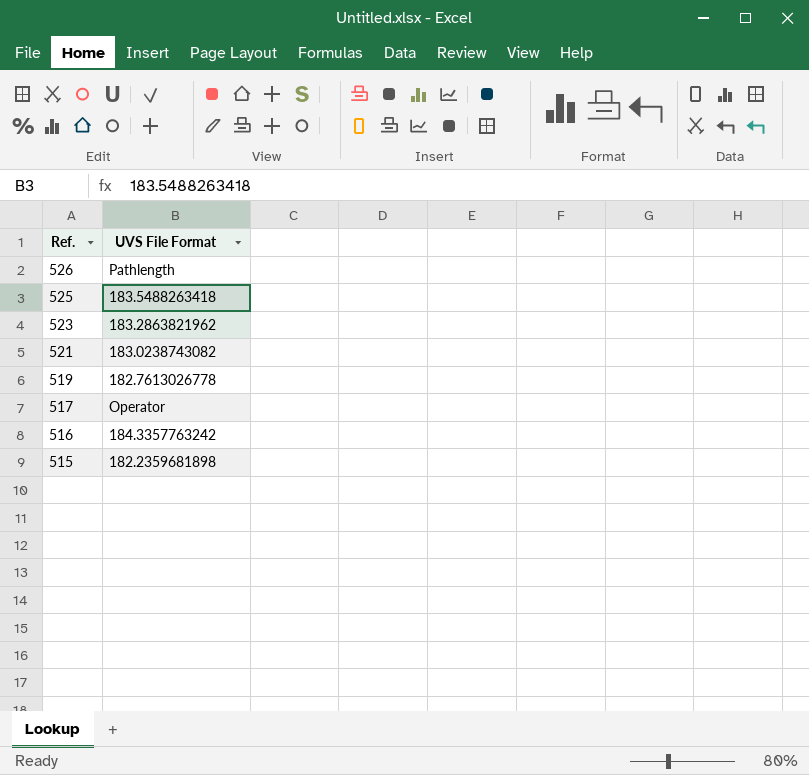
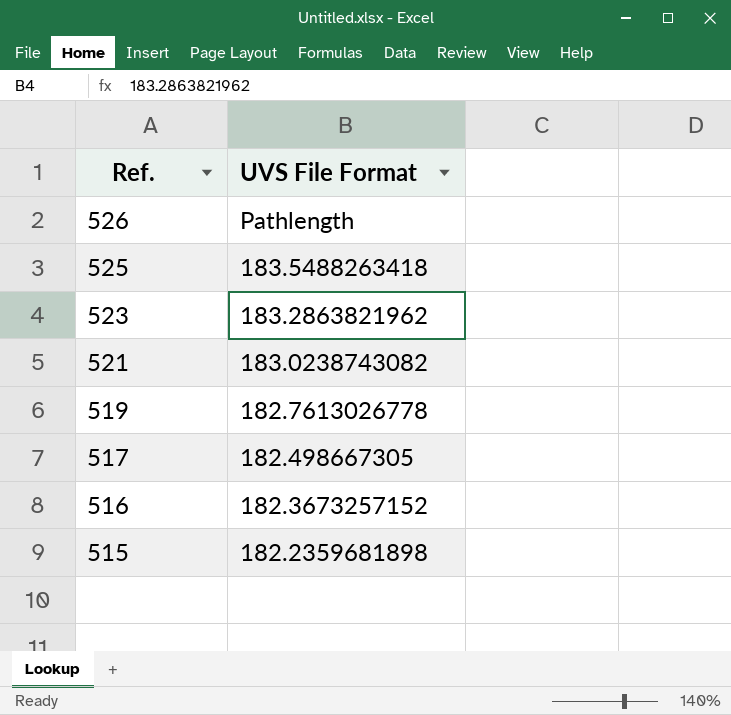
517 | UVS File Format: Operator -> 182.498667305
516 | UVS File Format: 184.3357763242 -> 182.3673257152

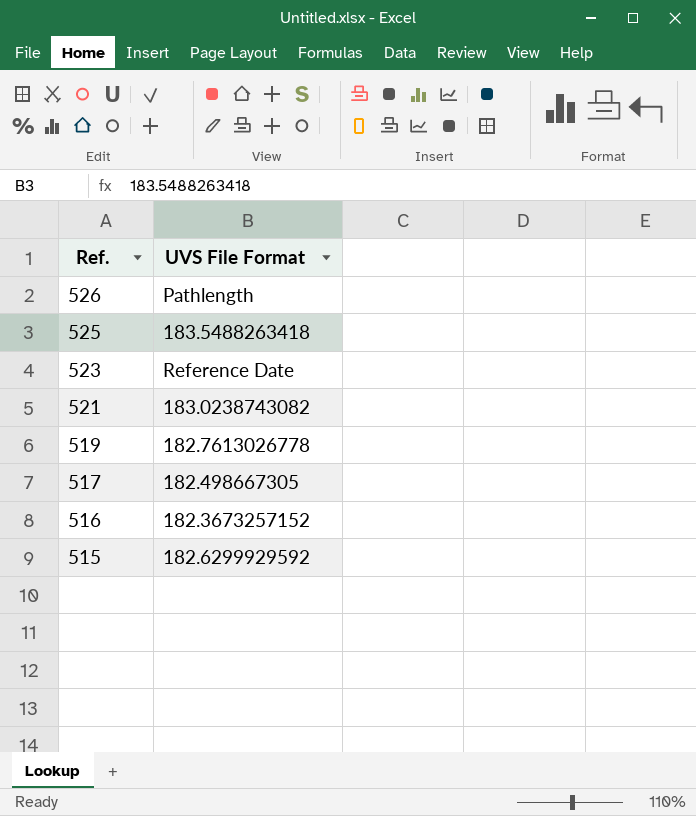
523 | UVS File Format: 183.2863821962 -> Reference Date
515 | UVS File Format: 182.2359681898 -> 182.6299929592

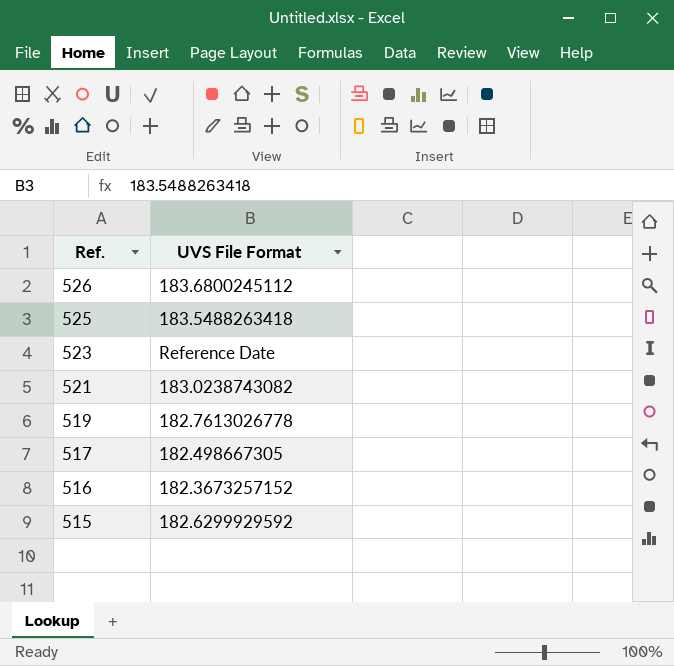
526 | UVS File Format: Pathlength -> 183.6800245112

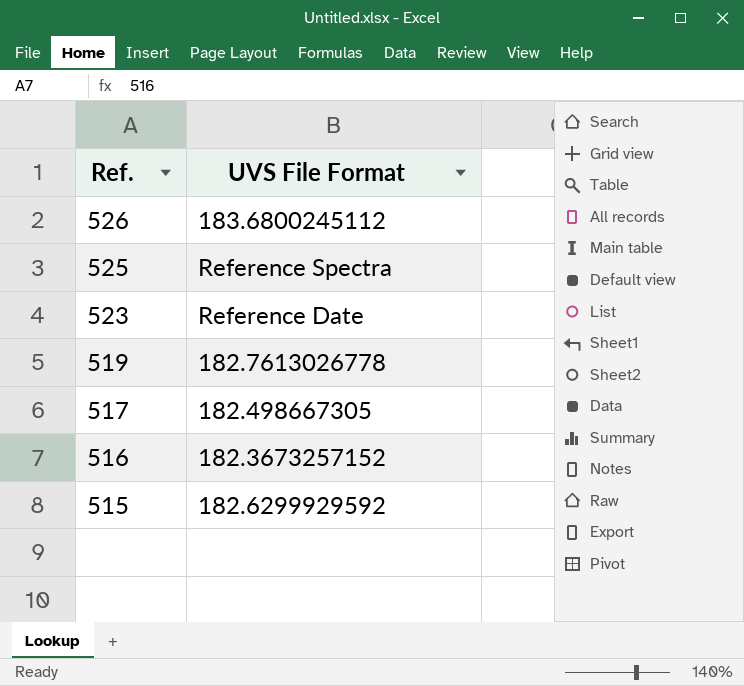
row 521: 183.0238743082 -> none
525 | UVS File Format: 183.5488263418 -> Reference Spectra

